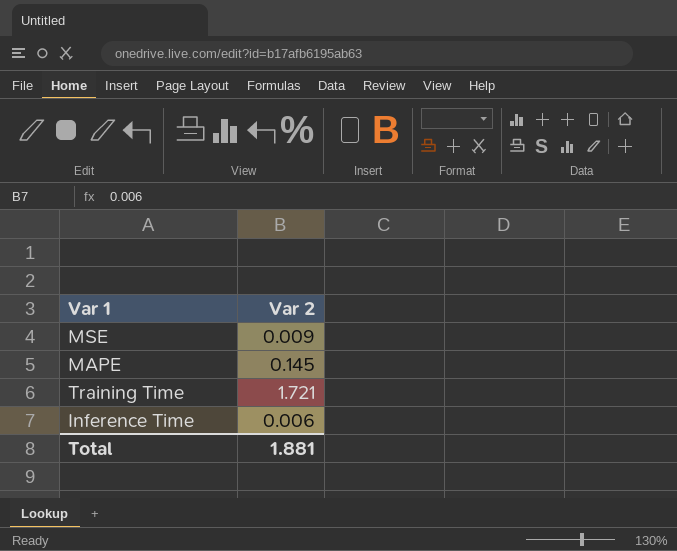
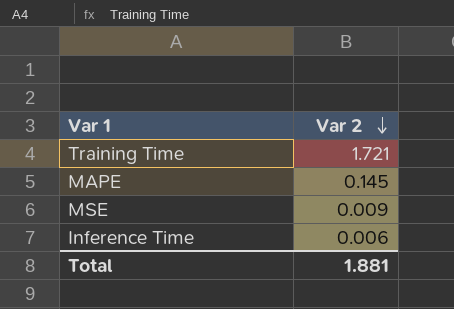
row order: none -> Var 2 descending

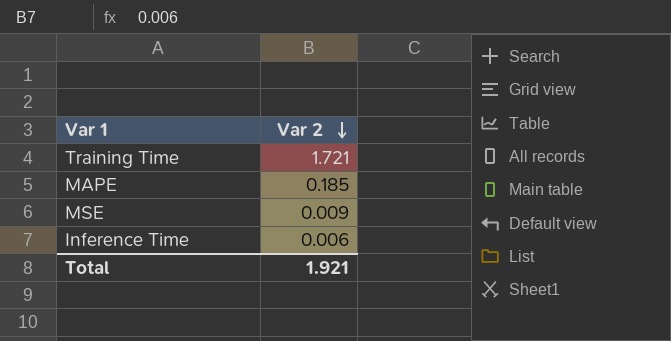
MAPE | Var 2: 0.145 -> 0.185
Total | Var 2: 1.881 -> 1.921

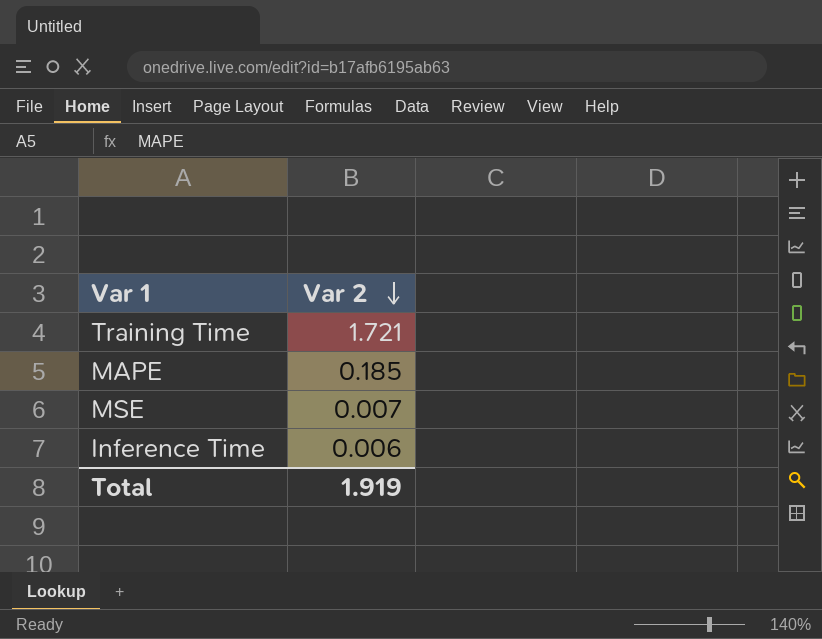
MSE | Var 2: 0.009 -> 0.007
Total | Var 2: 1.921 -> 1.919

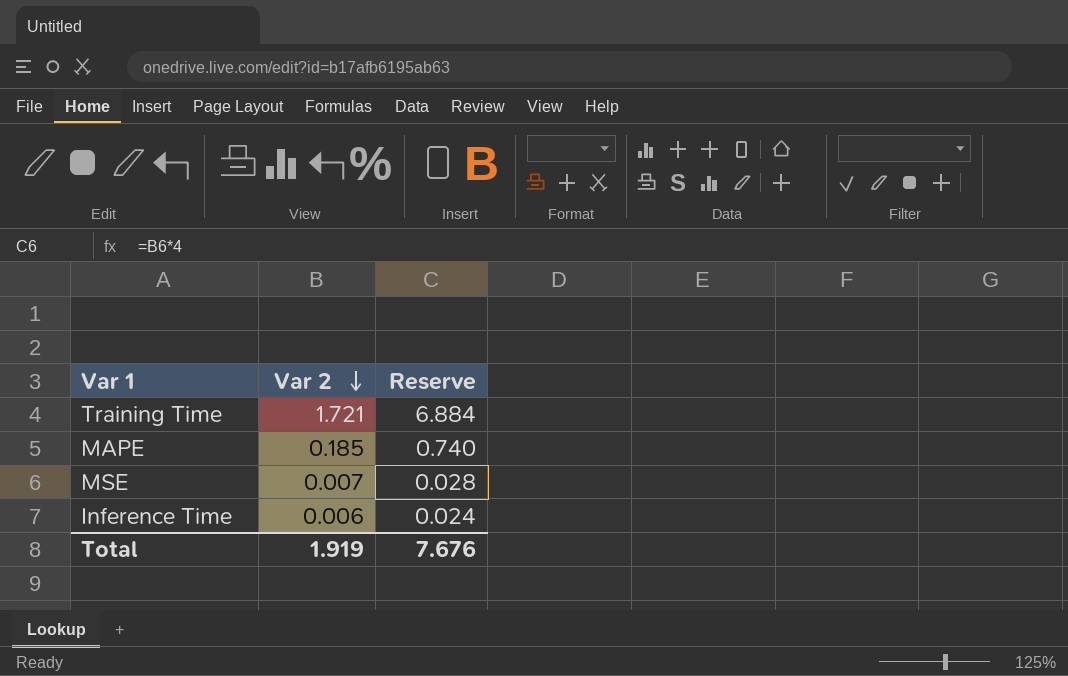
column Reserve | formula: none -> [Var 2] * 4

